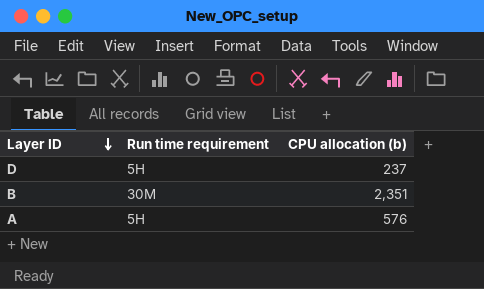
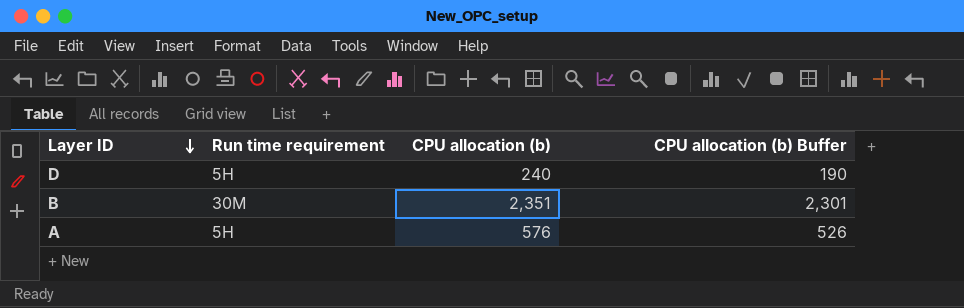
column CPU allocation (b) Buffer | formula: none -> [CPU allocation (b)] - 50
D | CPU allocation (b): 237 -> 240

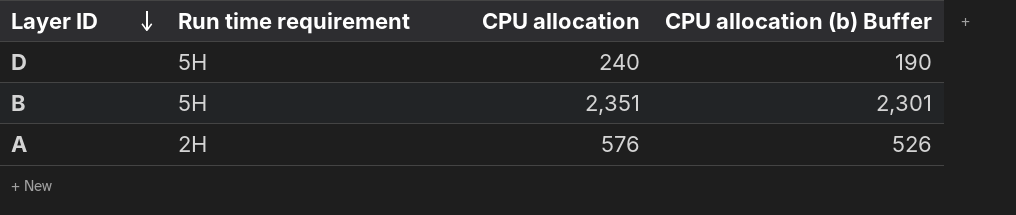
column name: CPU allocation (b) -> CPU allocation
B | Run time requirement: 30M -> 5H
A | Run time requirement: 5H -> 2H

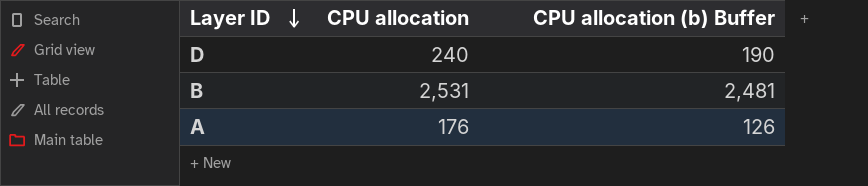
column Run time requirement | position: 2 -> none
B | CPU allocation: 2,351 -> 2,531
B | CPU allocation (b) Buffer: 2,301 -> 2,481
A | CPU allocation: 576 -> 176
A | CPU allocation (b) Buffer: 526 -> 126

